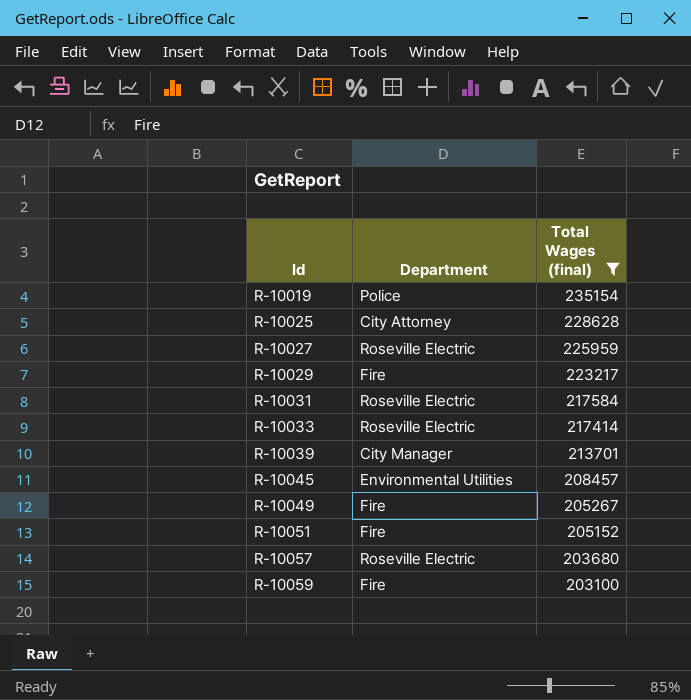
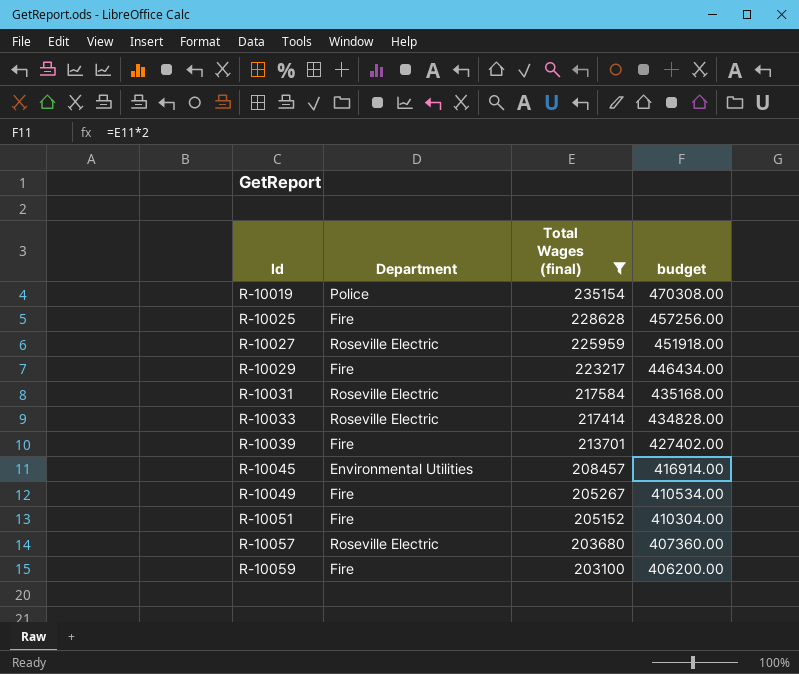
column budget | formula: none -> [Total Wages (final)] * 2
R-10025 | Department: City Attorney -> Fire
R-10039 | Department: City Manager -> Fire

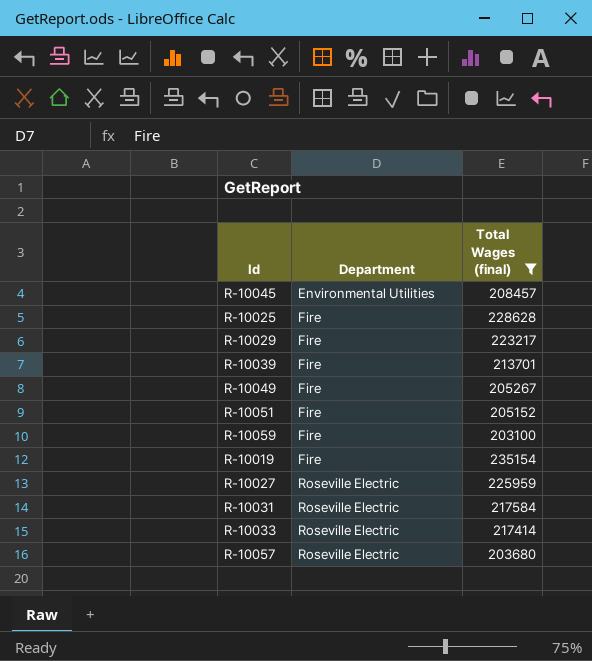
row order: Id ascending -> Department ascending
column budget | formula: [Total Wages (final)] * 2 -> none
R-10019 | Department: Police -> Fire

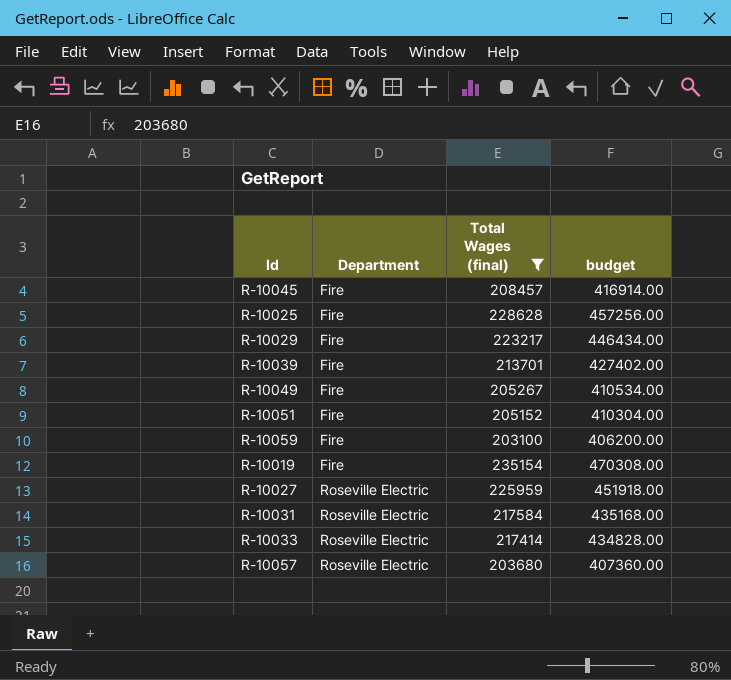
column budget | formula: none -> [Total Wages (final)] * 2
R-10045 | Department: Environmental Utilities -> Fire

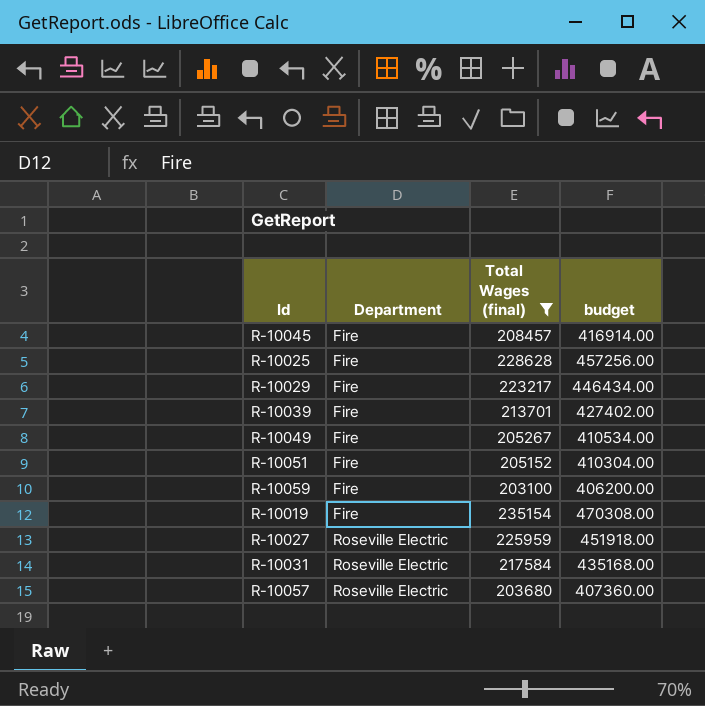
row R-10033: Roseville Electric | 217414 | 434828.00 -> none

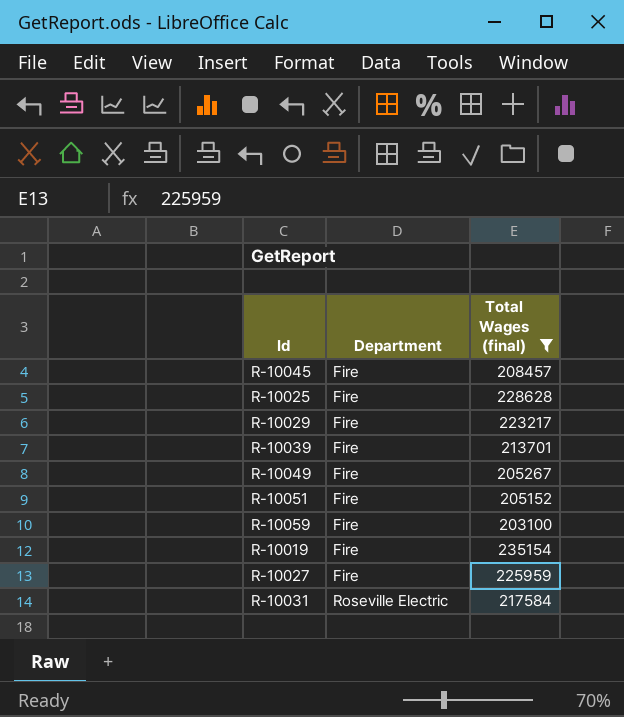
column budget | formula: [Total Wages (final)] * 2 -> none
row R-10057: Roseville Electric | 203680 | 407360.00 -> none
R-10027 | Department: Roseville Electric -> Fire

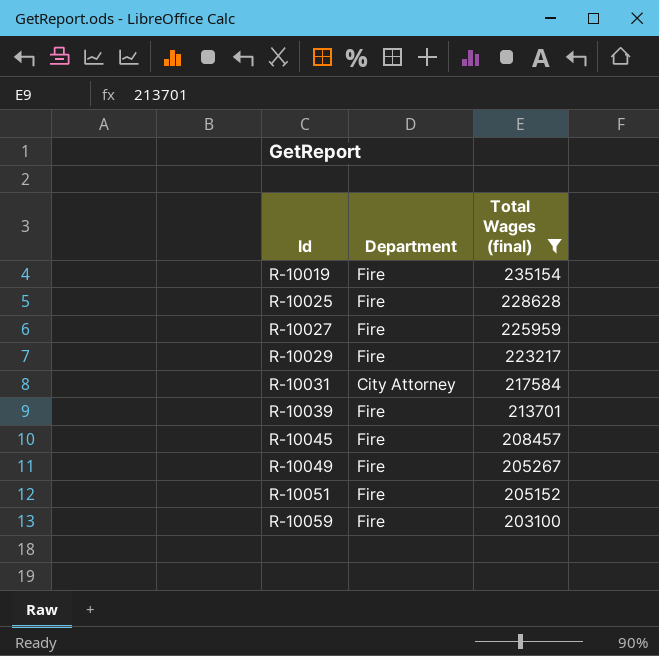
row order: Department ascending -> Id ascending
R-10031 | Department: Roseville Electric -> City Attorney

